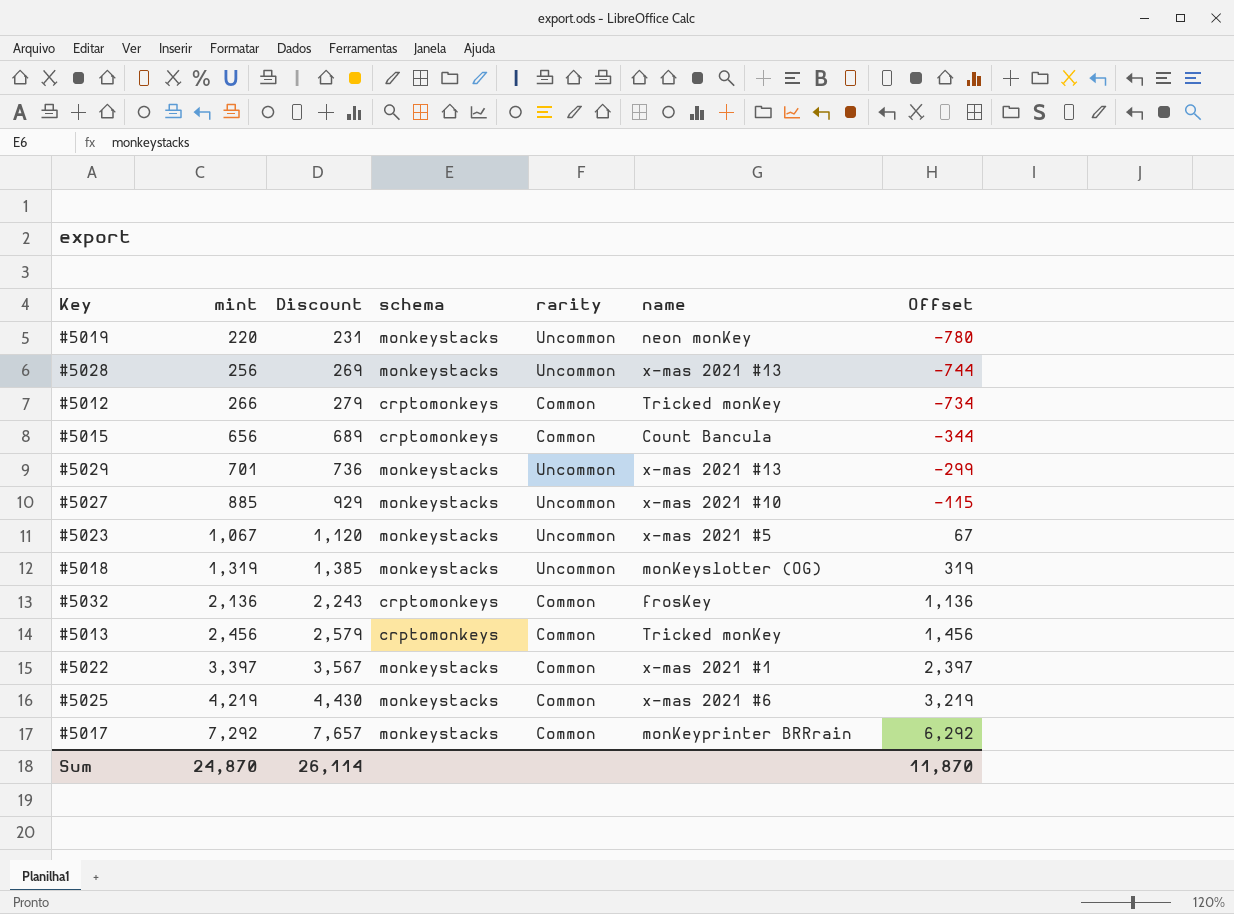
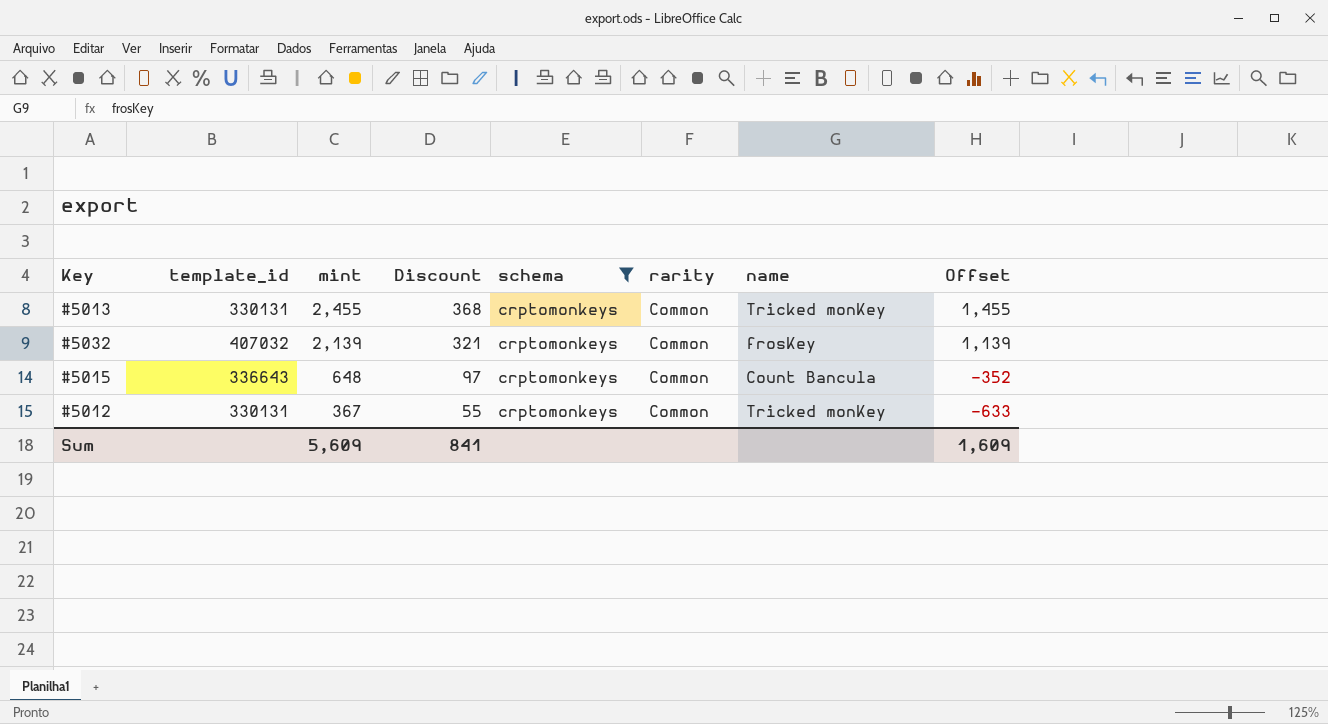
filter: none -> schema = crptomonkeys
row order: mint ascending -> mint descending
column template_id | position: none -> 2
column Discount | formula: [mint] * 1.05 -> [mint] * 0.15
#5013 | mint: 2,456 -> 2,455
#5013 | Offset: 1,456 -> 1,455
#5032 | mint: 2,136 -> 2,139
#5032 | Offset: 1,136 -> 1,139
#5015 | mint: 656 -> 648
#5015 | Offset: -344 -> -352
#5012 | mint: 266 -> 367
#5012 | Offset: -734 -> -633
Sum | mint: 24,870 -> 5,609
Sum | Discount: 26,114 -> 841
Sum | Offset: 11,870 -> 1,609

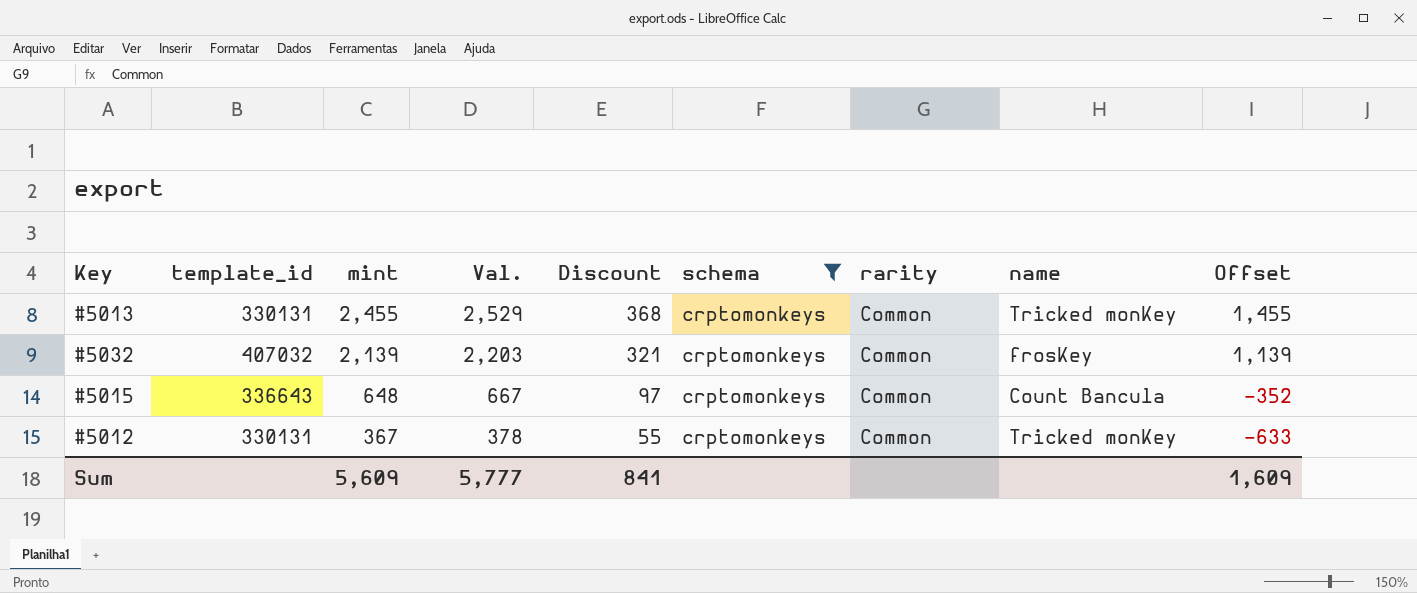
column Val. | formula: none -> [mint] * 1.03

